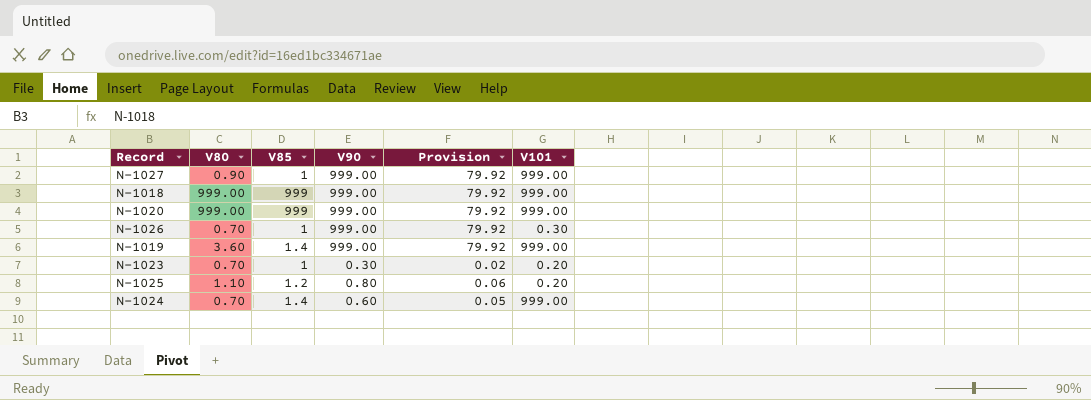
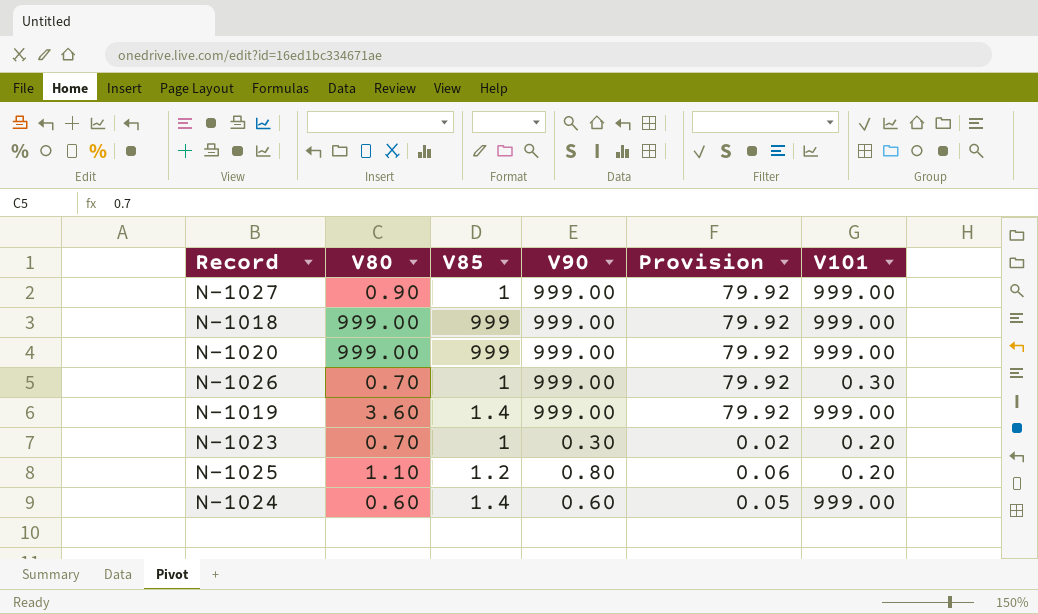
N-1024 | V80: 0.70 -> 0.60

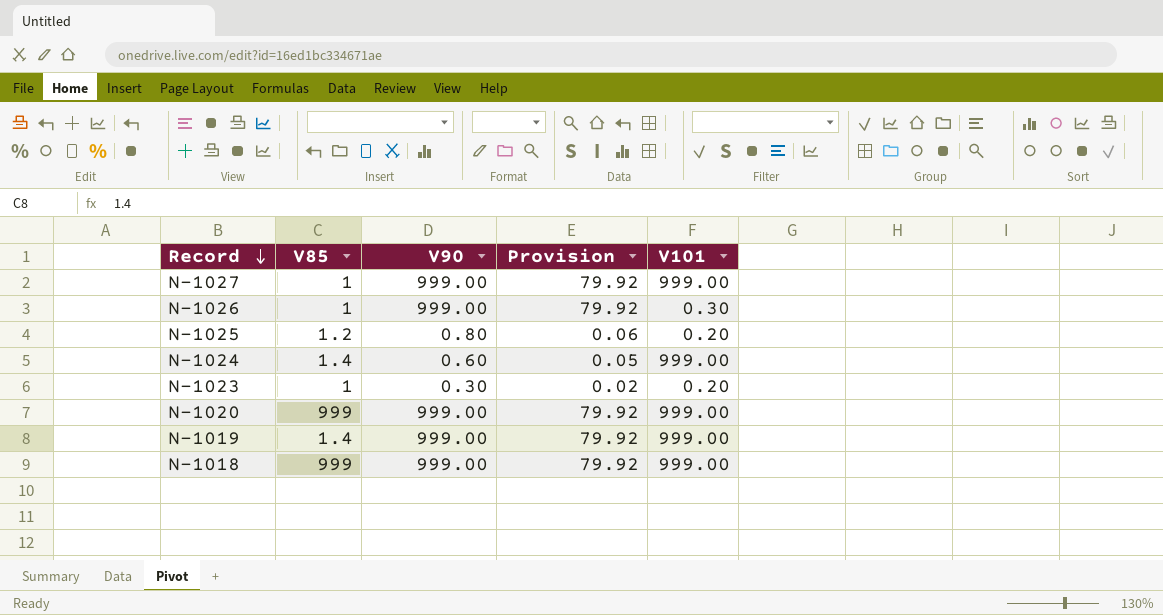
row order: none -> Record descending
column V80 | position: 2 -> none

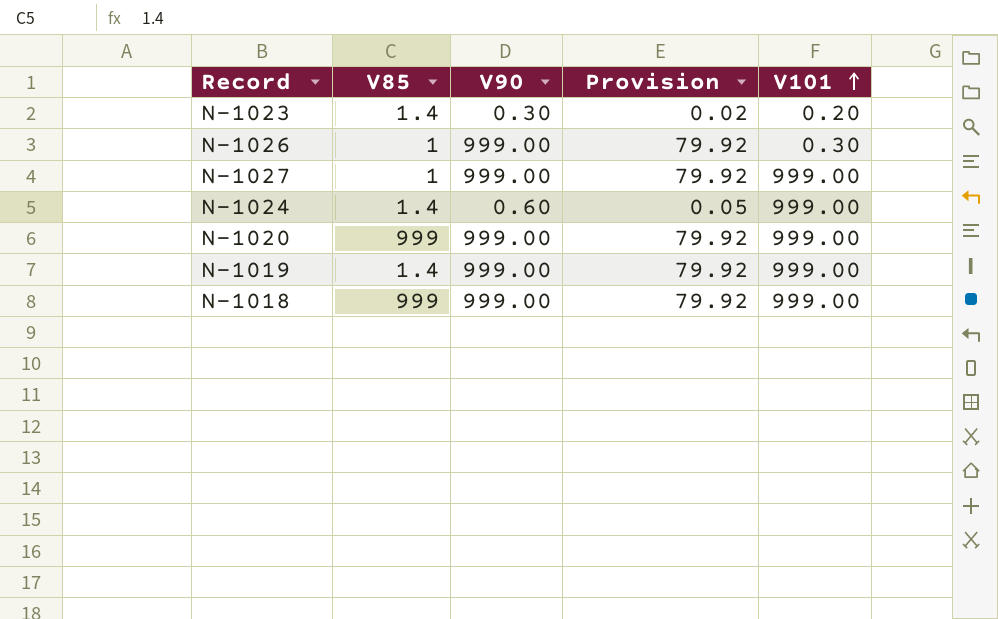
row order: Record descending -> V101 ascending
row N-1025: 1.2 | 0.80 | 0.06 | 0.20 -> none
N-1023 | V85: 1 -> 1.4

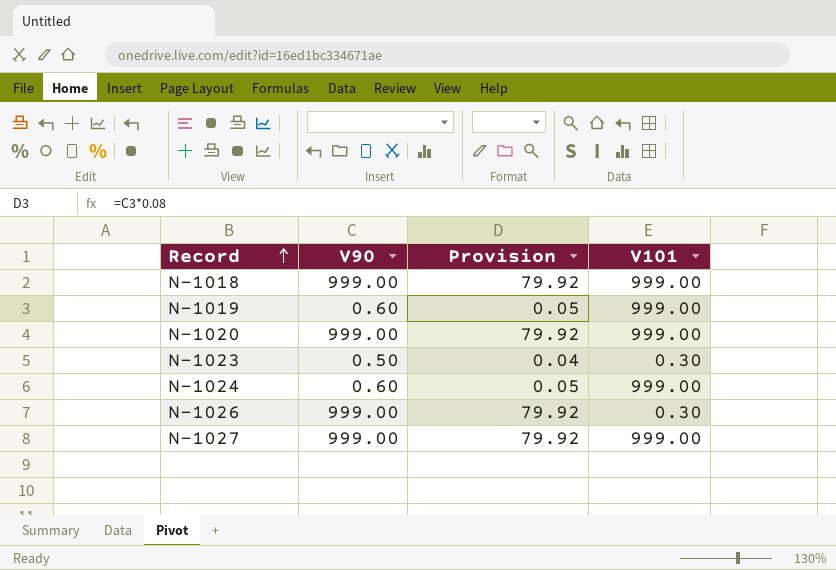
row order: V101 ascending -> Record ascending
column V85 | position: 2 -> none
N-1019 | V90: 999.00 -> 0.60
N-1019 | Provision: 79.92 -> 0.05
N-1023 | V90: 0.30 -> 0.50
N-1023 | Provision: 0.02 -> 0.04
N-1023 | V101: 0.20 -> 0.30

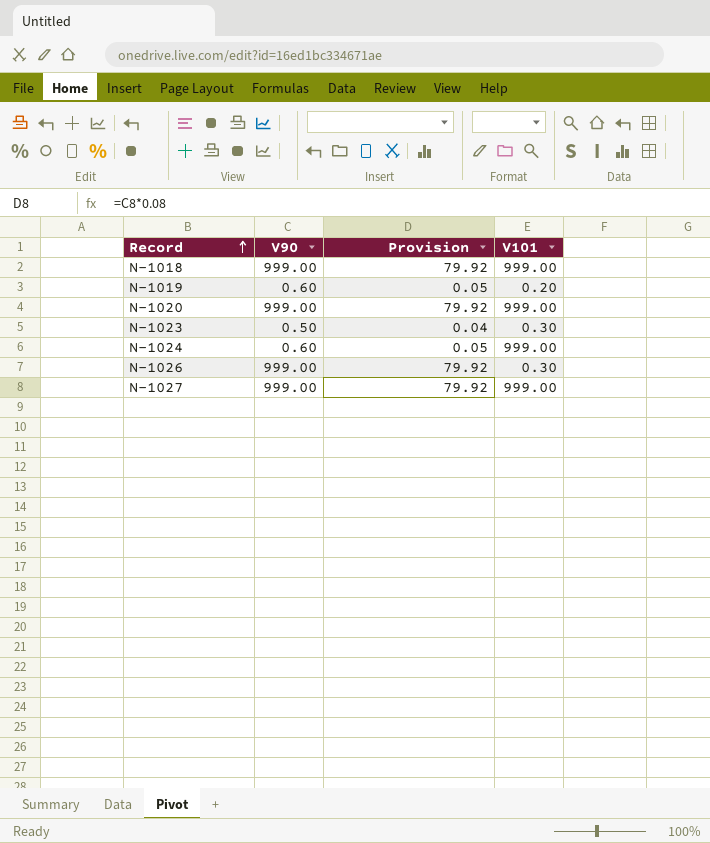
N-1019 | V101: 999.00 -> 0.20

